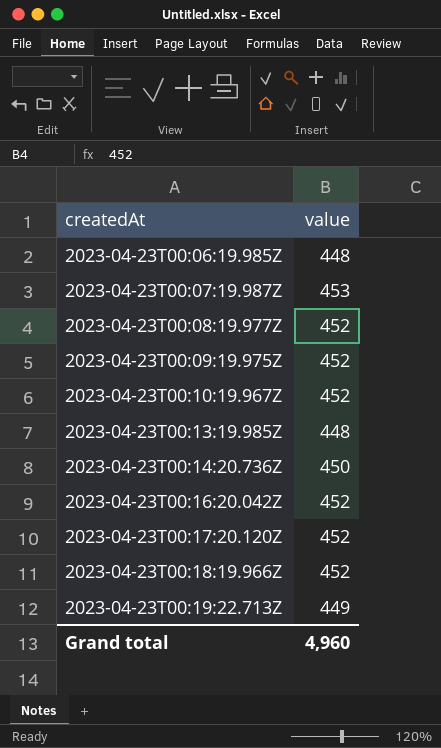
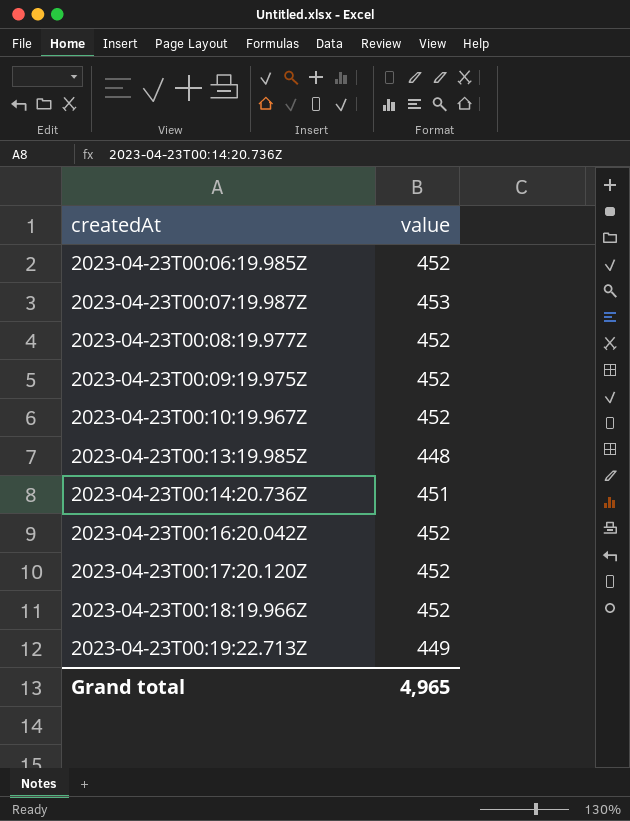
2023-04-23T00:06:19.985Z | value: 448 -> 452
2023-04-23T00:14:20.736Z | value: 450 -> 451
Grand total | value: 4,960 -> 4,965

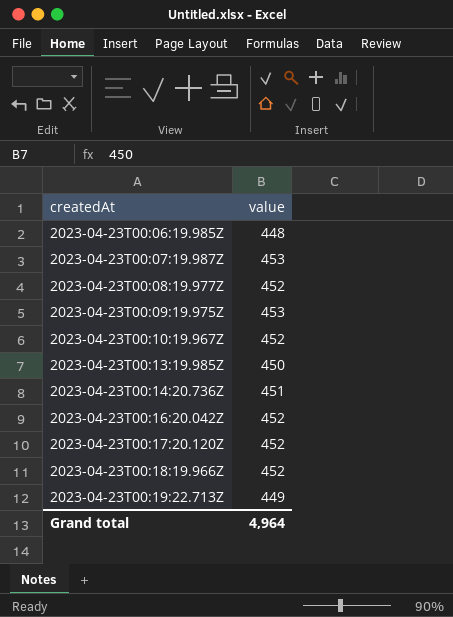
2023-04-23T00:06:19.985Z | value: 452 -> 448
2023-04-23T00:09:19.975Z | value: 452 -> 453
2023-04-23T00:13:19.985Z | value: 448 -> 450
Grand total | value: 4,965 -> 4,964

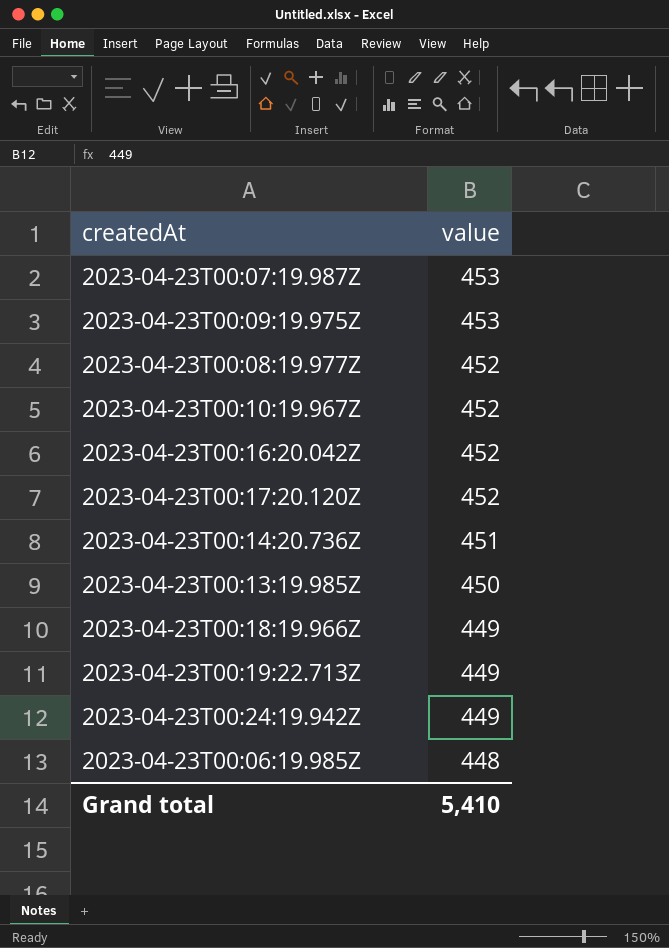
row order: createdAt ascending -> value descending
2023-04-23T00:18:19.966Z | value: 452 -> 449
row 2023-04-23T00:24:19.942Z: none -> 449
Grand total | value: 4,964 -> 5,410

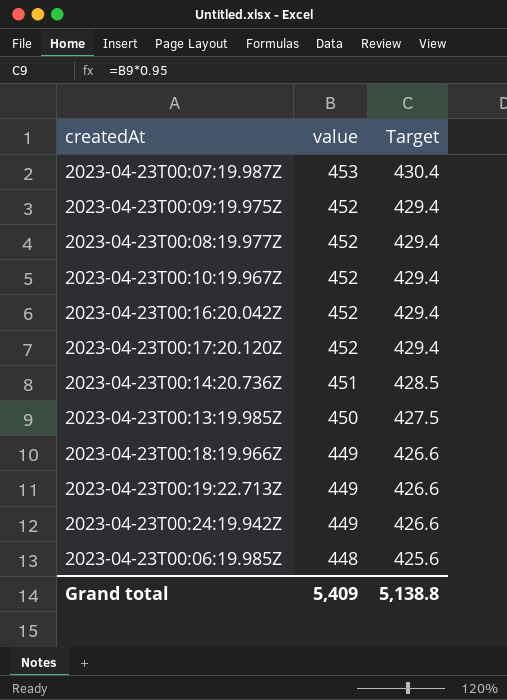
column Target | formula: none -> [value] * 0.95
2023-04-23T00:09:19.975Z | value: 453 -> 452
Grand total | value: 5,410 -> 5,409

